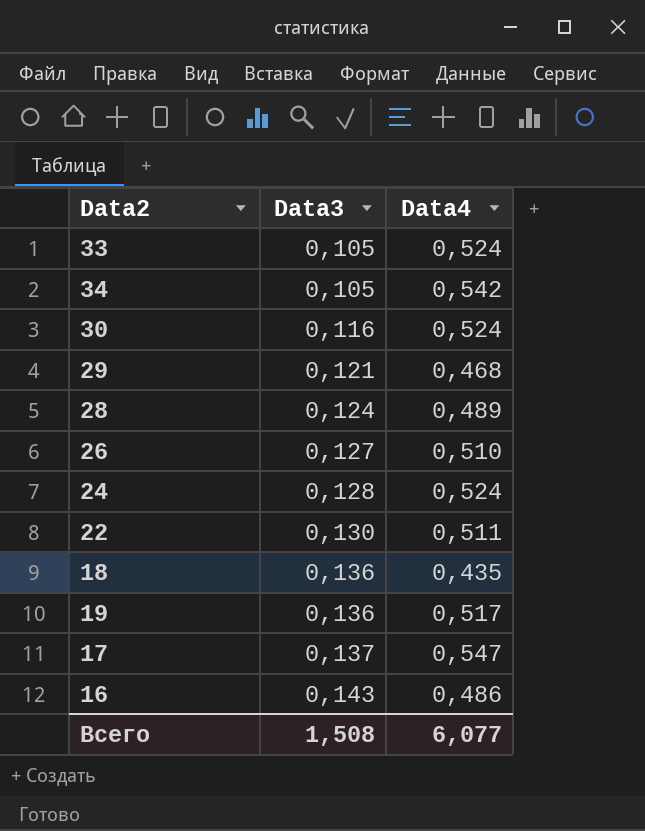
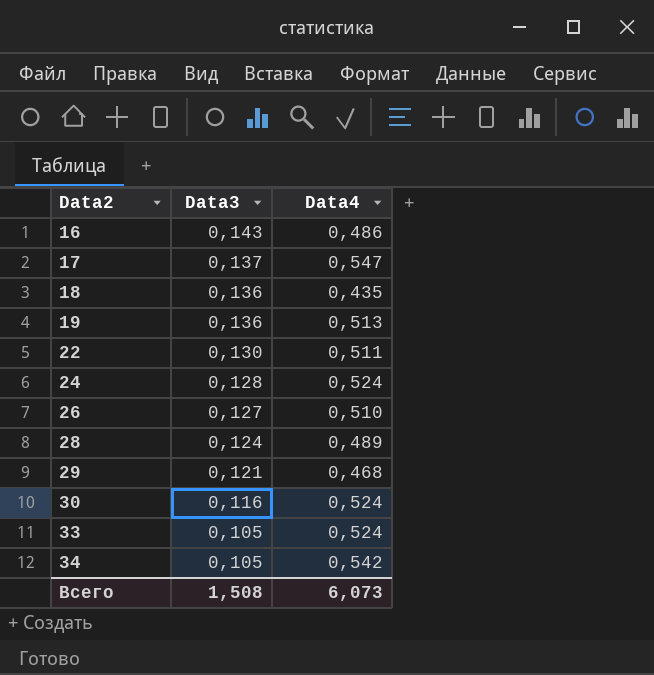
row order: Data3 ascending -> Data2 ascending
19 | Data4: 0,517 -> 0,513
Всего | Data4: 6,077 -> 6,073

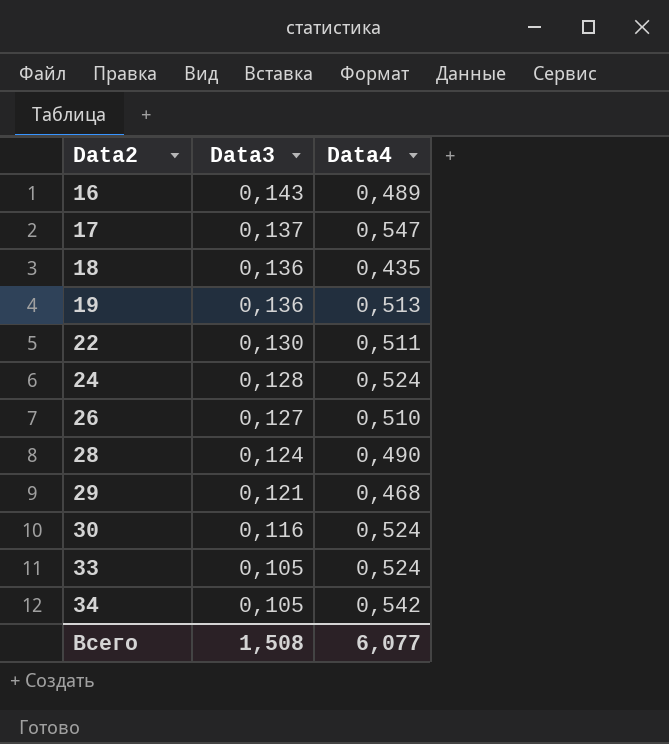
16 | Data4: 0,486 -> 0,489
28 | Data4: 0,489 -> 0,490
Всего | Data4: 6,073 -> 6,077

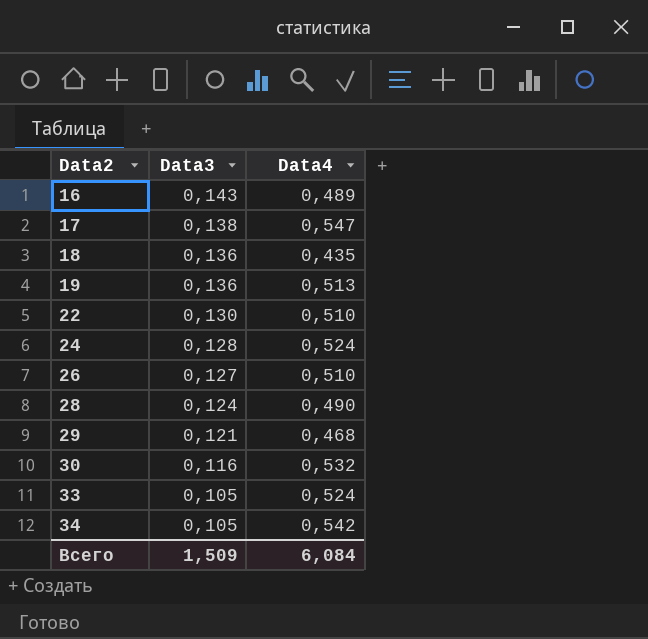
17 | Data3: 0,137 -> 0,138
22 | Data4: 0,511 -> 0,510
30 | Data4: 0,524 -> 0,532
Всего | Data3: 1,508 -> 1,509
Всего | Data4: 6,077 -> 6,084

